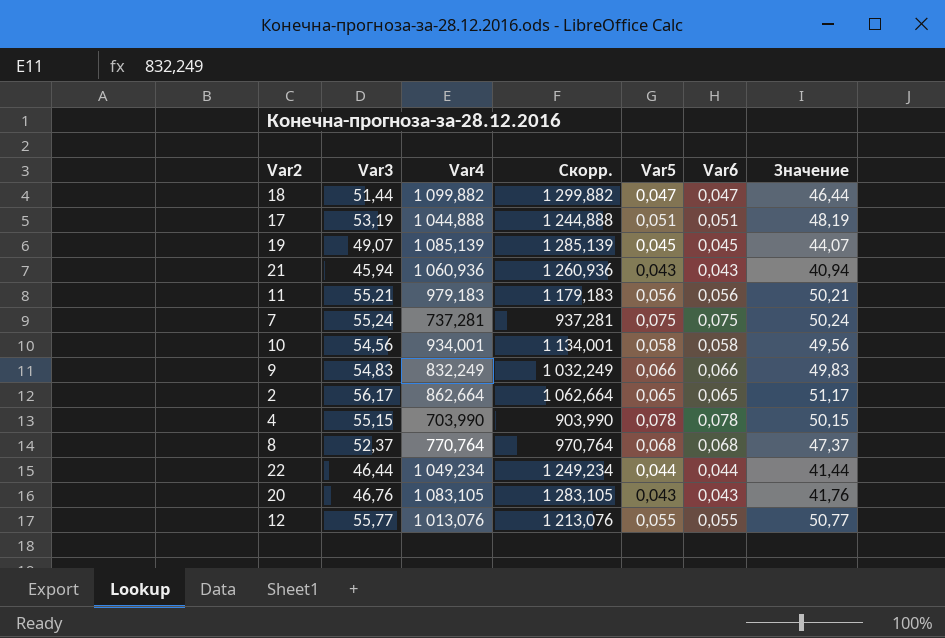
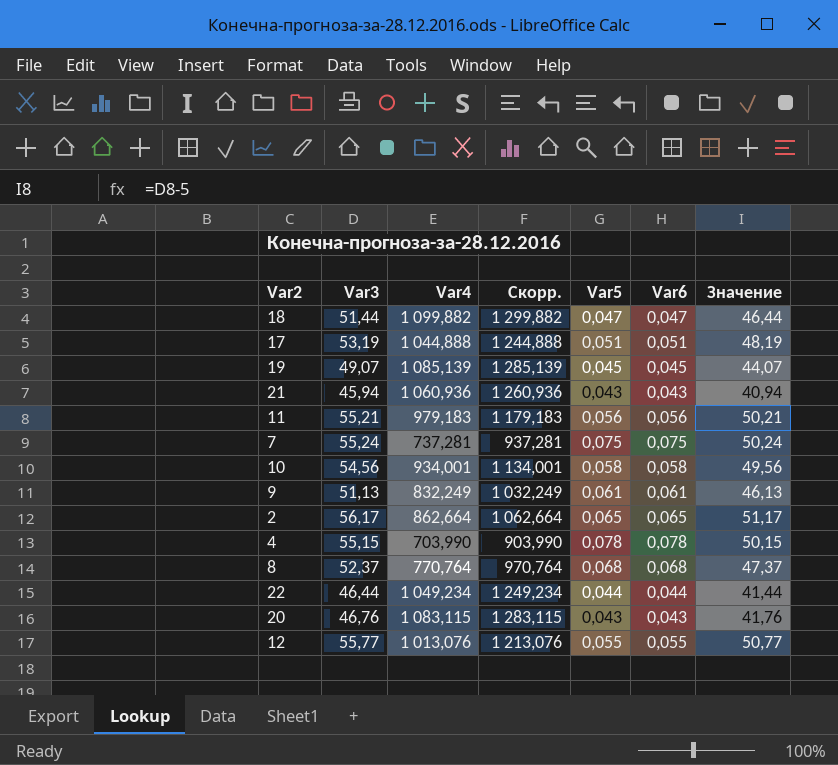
9 | Var3: 54,83 -> 51,13
9 | Var5: 0,066 -> 0,061
9 | Var6: 0,066 -> 0,061
9 | Значение: 49,83 -> 46,13
20 | Var4: 1 083,105 -> 1 083,115
20 | Скорр.: 1 283,105 -> 1 283,115

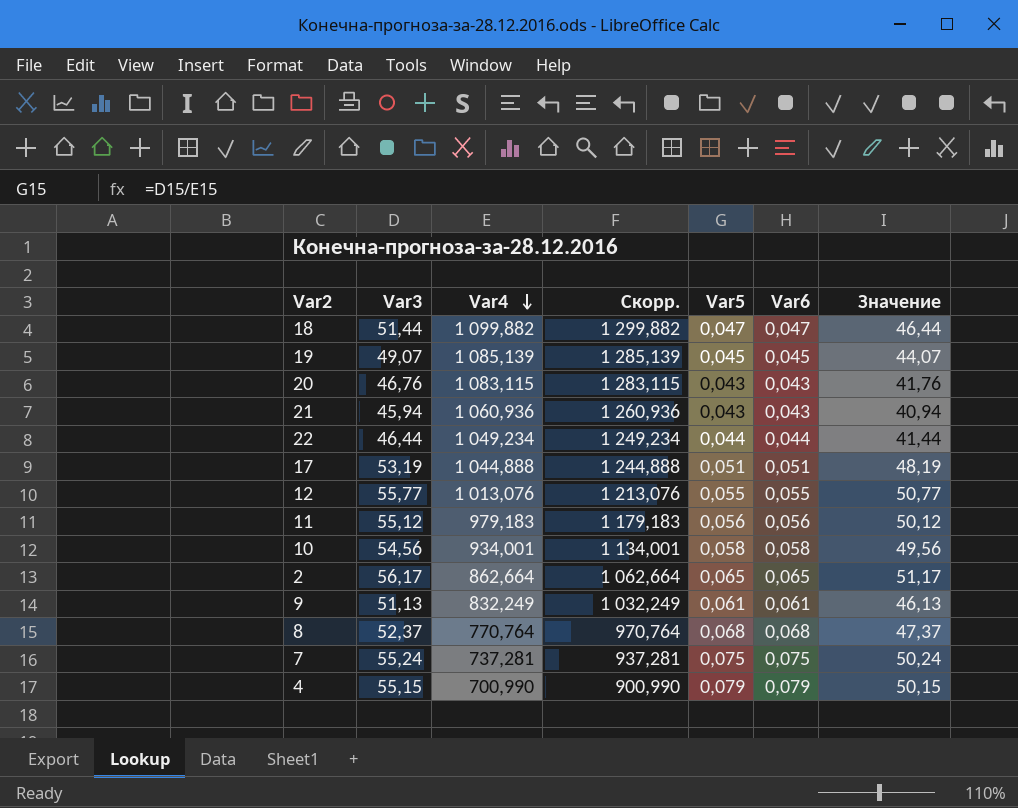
row order: none -> Var4 descending
11 | Var3: 55,21 -> 55,12
11 | Значение: 50,21 -> 50,12
4 | Var4: 703,990 -> 700,990
4 | Скорр.: 903,990 -> 900,990
4 | Var5: 0,078 -> 0,079
4 | Var6: 0,078 -> 0,079

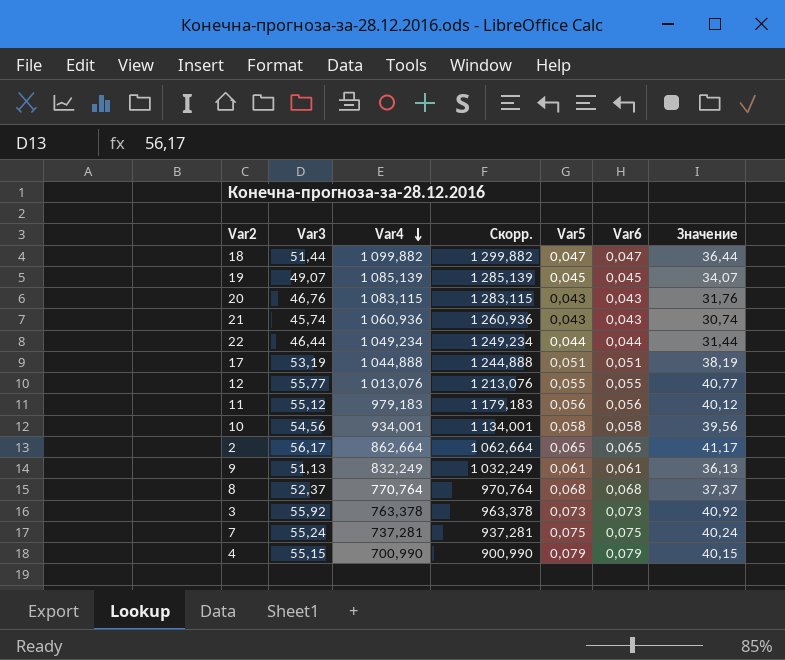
column Значение | formula: [Var3] - 5 -> [Var3] - 15
21 | Var3: 45,94 -> 45,74
row 3: none -> 55,92 | 763,378 | 963,378 | 0,073 | 0,073 | 40,92

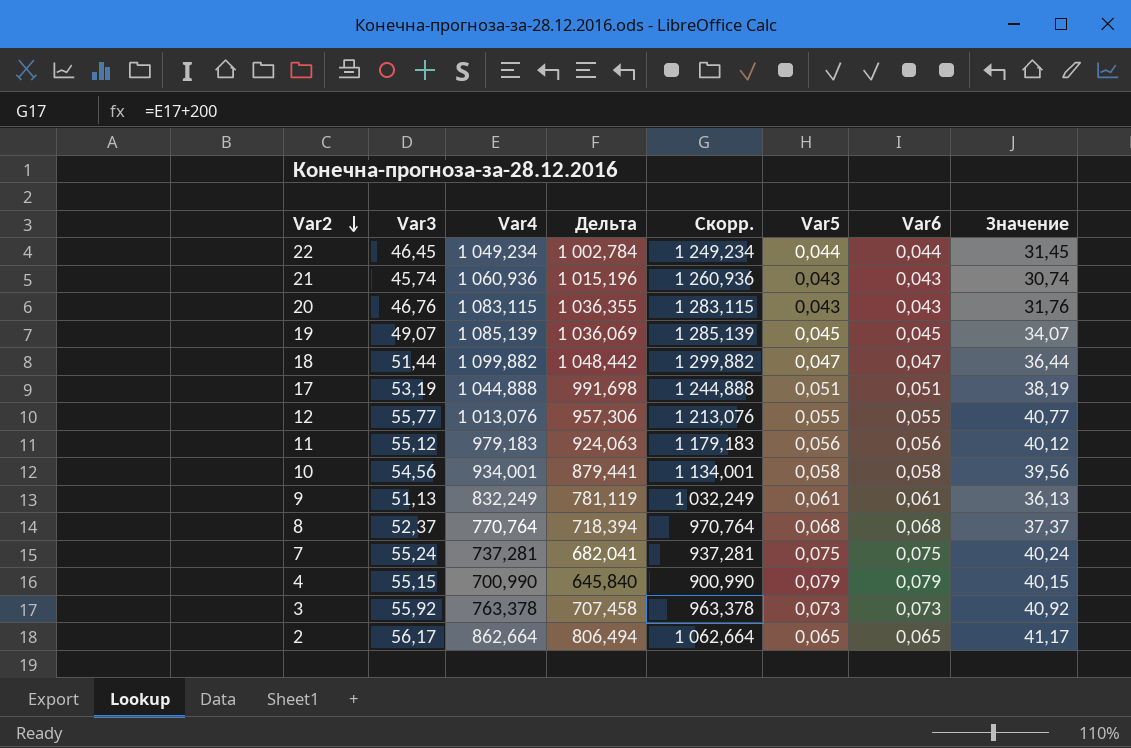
row order: Var4 descending -> Var2 descending
column Дельта | formula: none -> [Var4] - [Var3]
22 | Var3: 46,44 -> 46,45
22 | Значение: 31,44 -> 31,45

